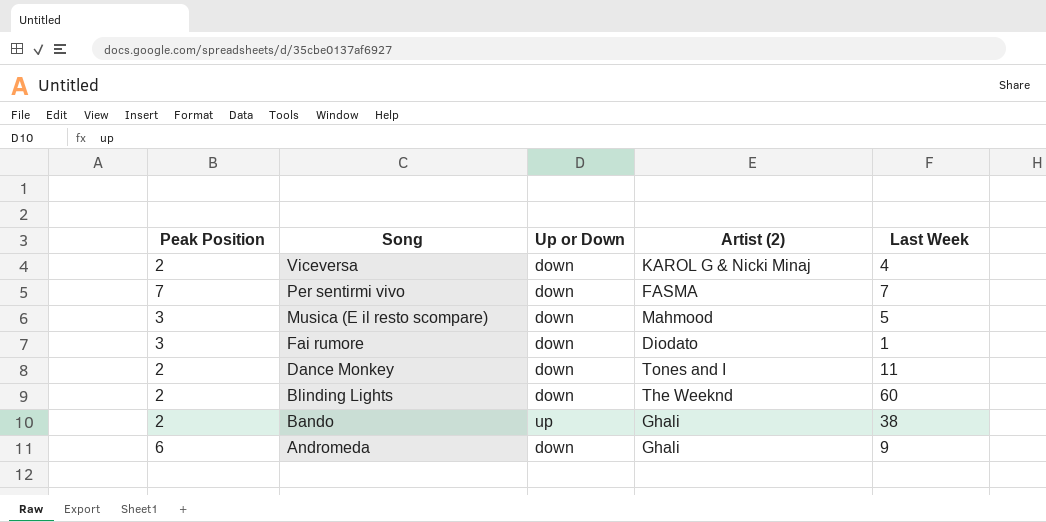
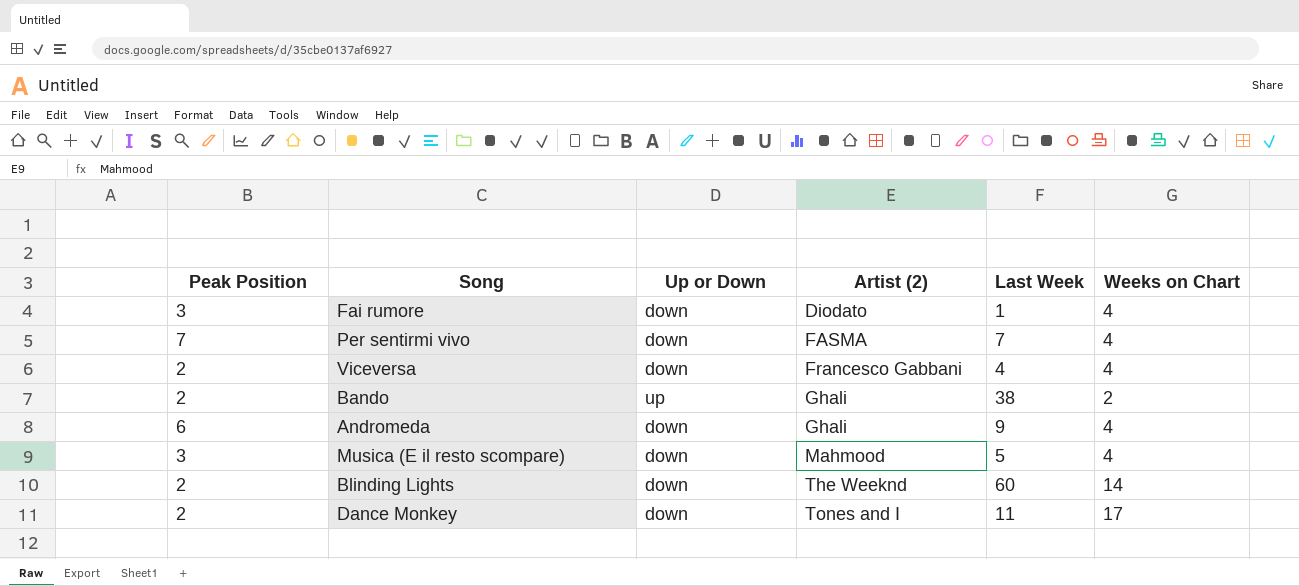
row order: Song descending -> Artist (2) ascending
column Weeks on Chart | position: none -> 6
Viceversa | Artist (2): KAROL G & Nicki Minaj -> Francesco Gabbani

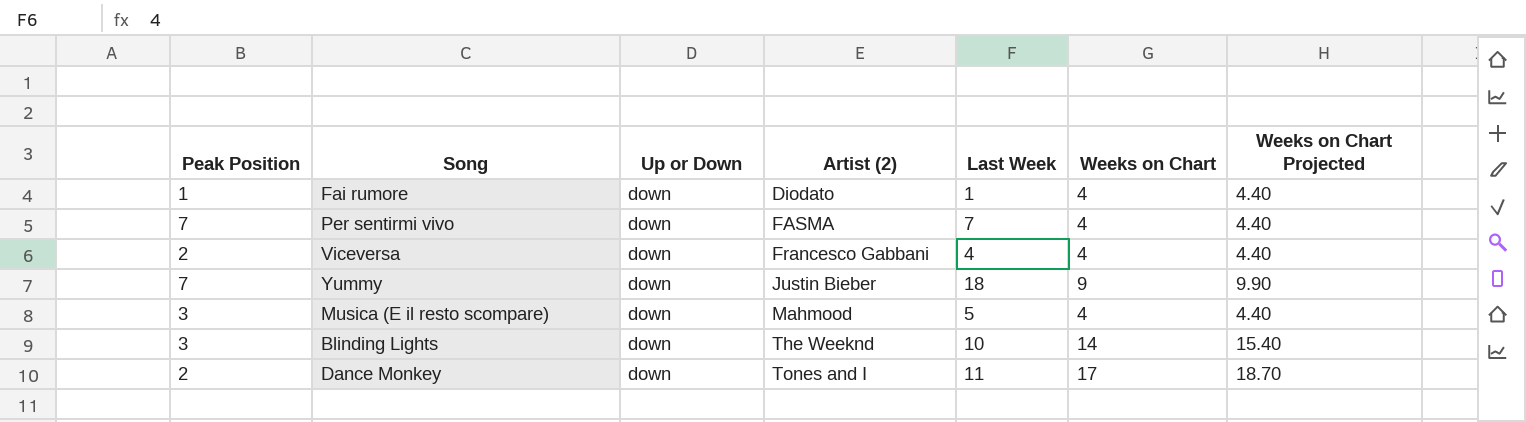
column Weeks on Chart Projected | formula: none -> [Weeks on Chart] * 1.1
row Bando: 2 | up | Ghali | 38 | 2 -> none
row Andromeda: 6 | down | Ghali | 9 | 4 -> none
Fai rumore | Peak Position: 3 -> 1
row Yummy: none -> 7 | down | Justin Bieber | 18 | 9 | 9.90
Blinding Lights | Peak Position: 2 -> 3
Blinding Lights | Last Week: 60 -> 10

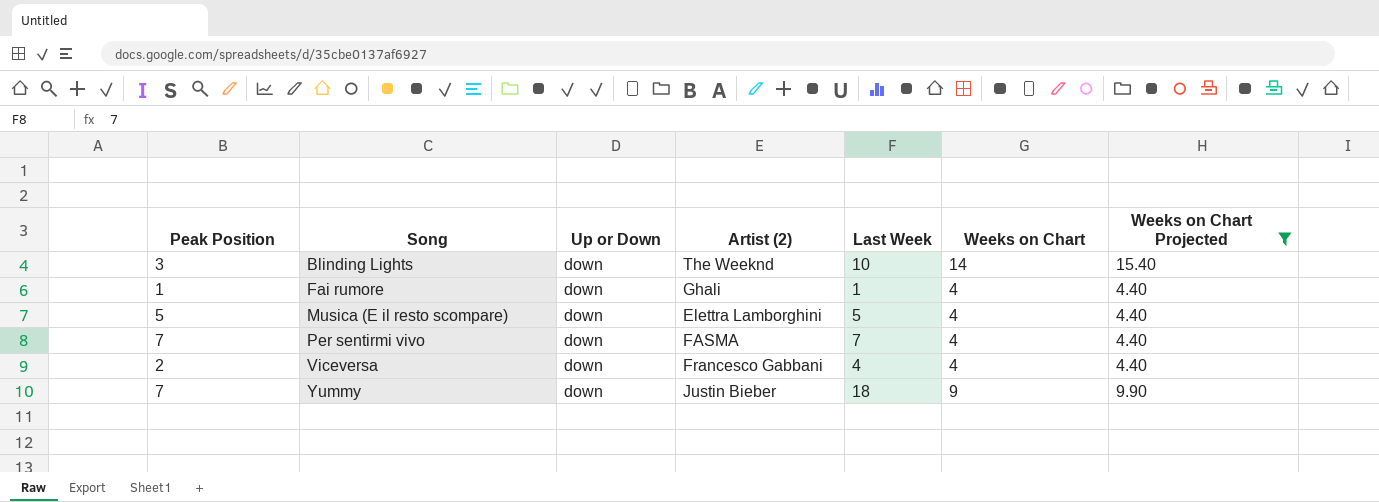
filter: none -> Weeks on Chart Projected != 18.70
row order: Artist (2) ascending -> Song ascending
Fai rumore | Artist (2): Diodato -> Ghali
Musica (E il resto scompare) | Peak Position: 3 -> 5
Musica (E il resto scompare) | Artist (2): Mahmood -> Elettra Lamborghini

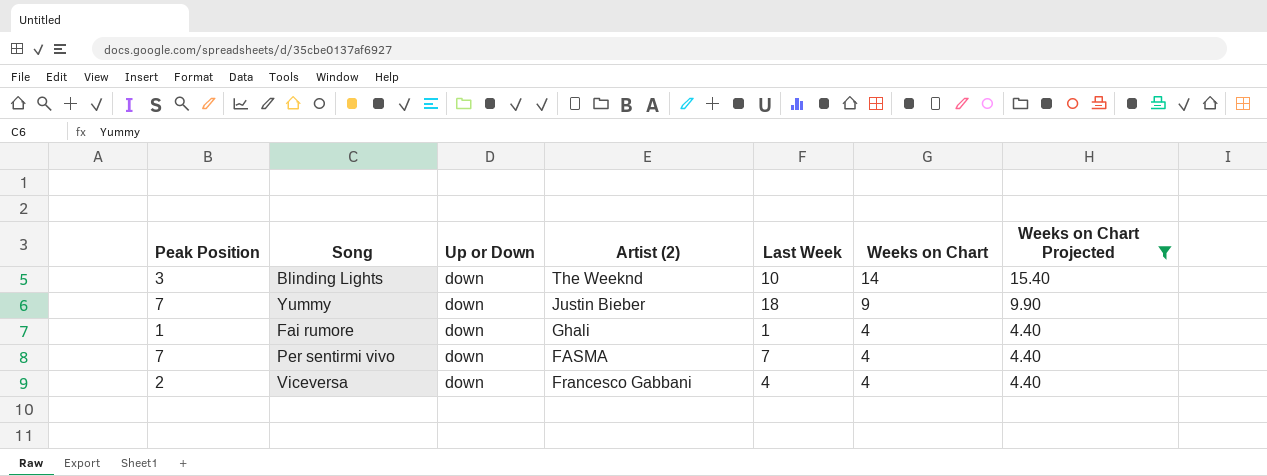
row order: Song ascending -> Weeks on Chart descending
row Musica (E il resto scompare): 5 | down | Elettra Lamborghini | 5 | 4 | 4.40 -> none

